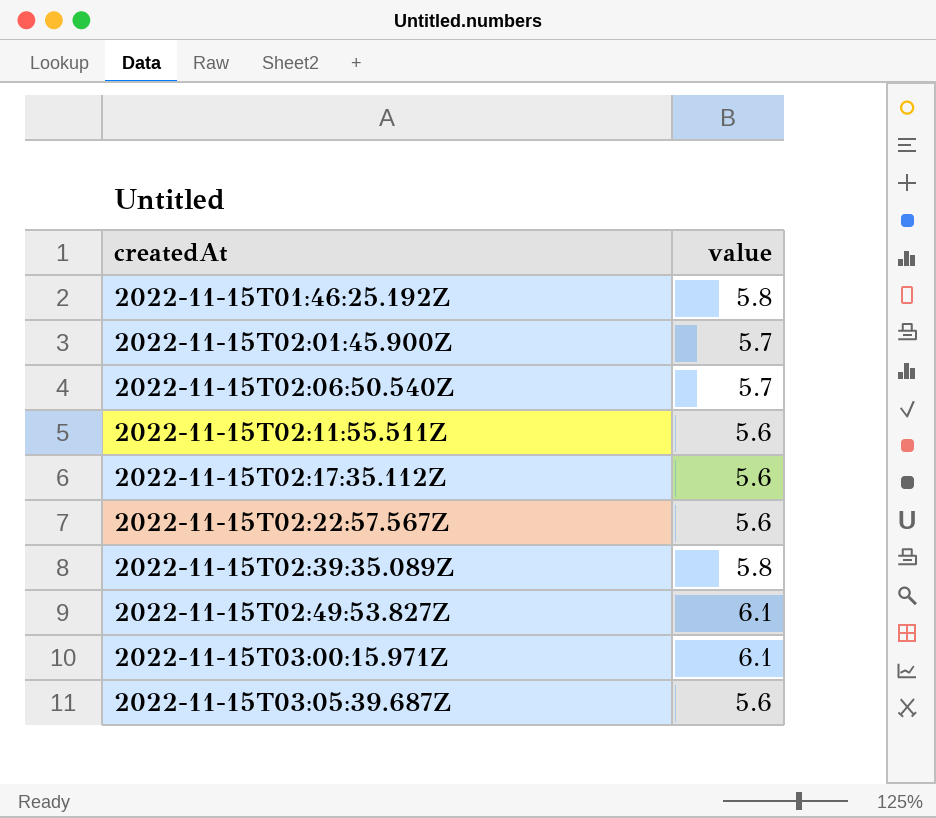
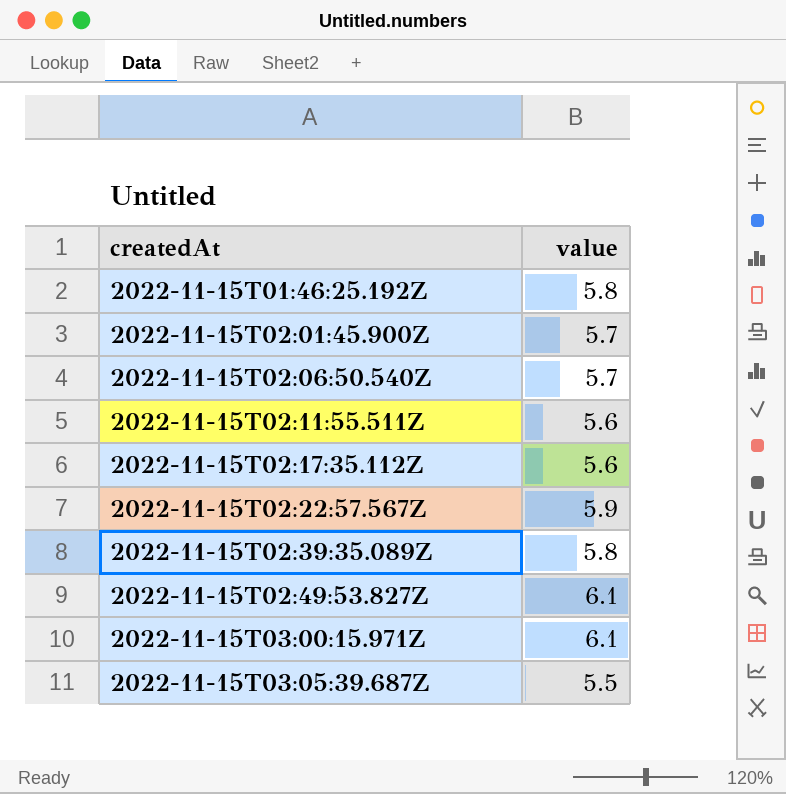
2022-11-15T02:22:57.567Z | value: 5.6 -> 5.9
2022-11-15T03:05:39.687Z | value: 5.6 -> 5.5

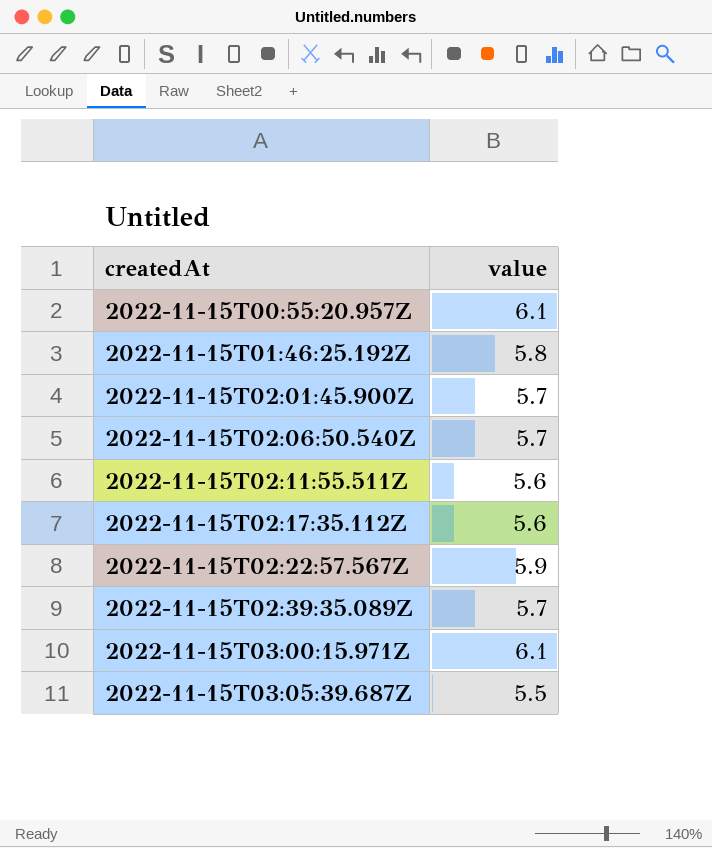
row 2022-11-15T02:49:53.827Z: 6.1 -> none
row 2022-11-15T00:55:20.957Z: none -> 6.1
2022-11-15T02:39:35.089Z | value: 5.8 -> 5.7

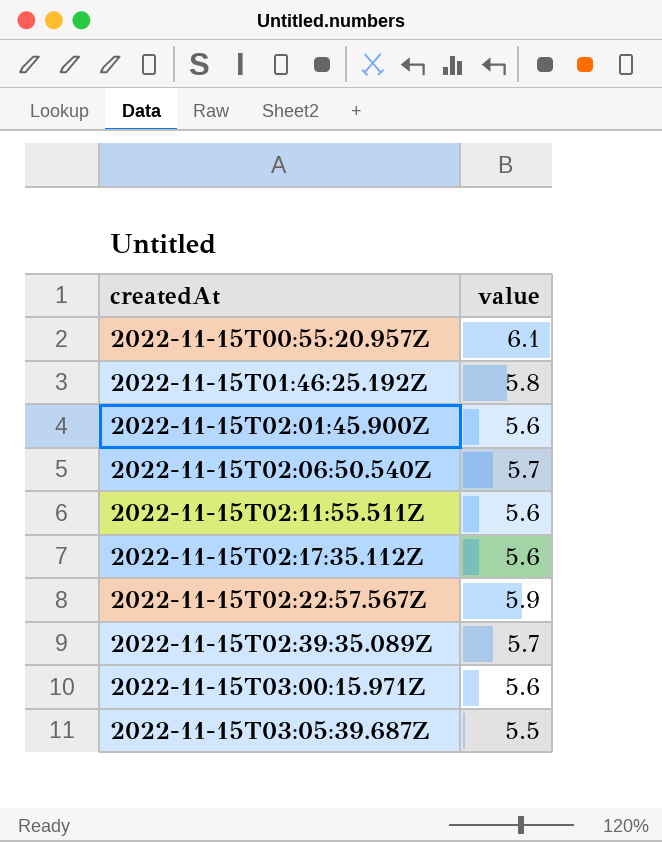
2022-11-15T02:01:45.900Z | value: 5.7 -> 5.6
2022-11-15T03:00:15.971Z | value: 6.1 -> 5.6

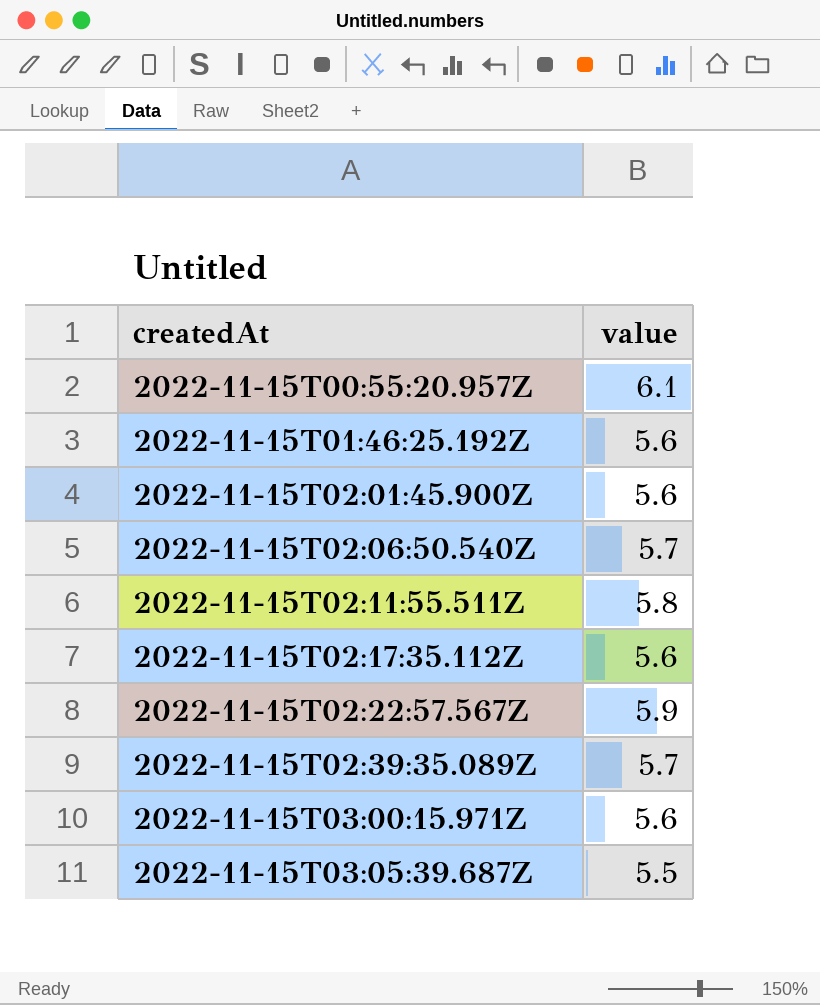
2022-11-15T01:46:25.192Z | value: 5.8 -> 5.6
2022-11-15T02:11:55.511Z | value: 5.6 -> 5.8

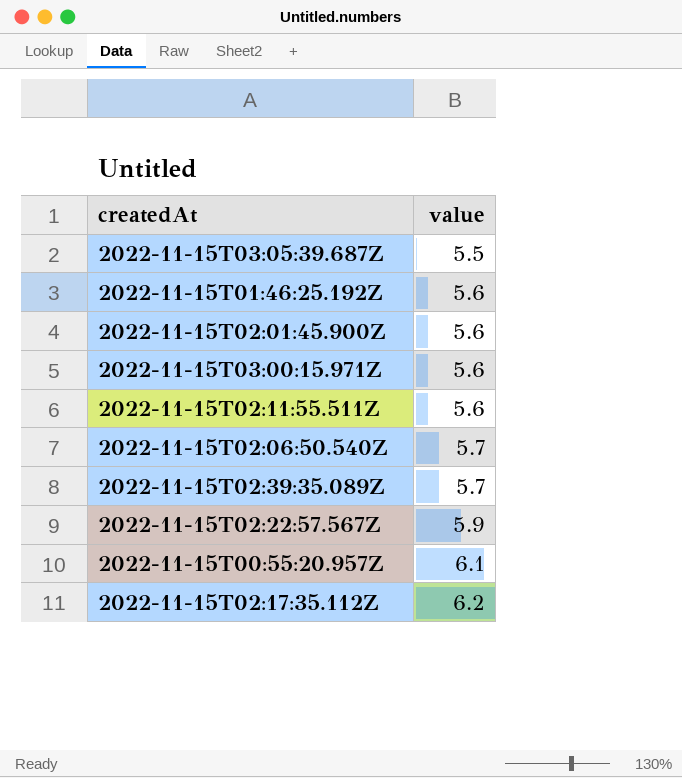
row order: createdAt ascending -> value ascending
2022-11-15T02:11:55.511Z | value: 5.8 -> 5.6
2022-11-15T02:17:35.112Z | value: 5.6 -> 6.2

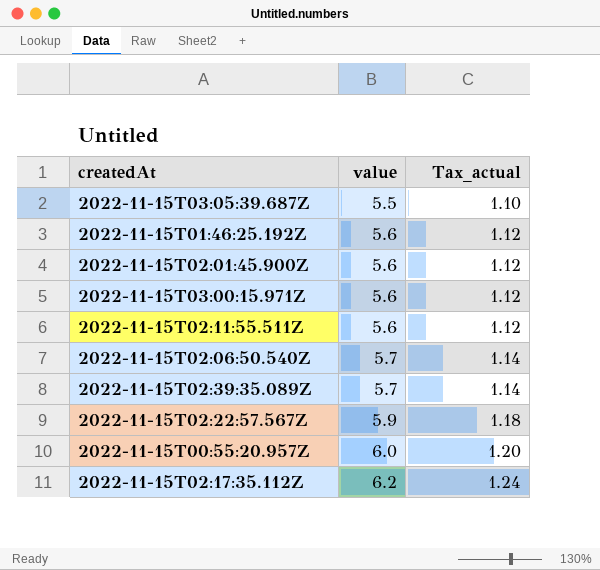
column Tax_actual | formula: none -> [value] * 0.2
2022-11-15T00:55:20.957Z | value: 6.1 -> 6.0

